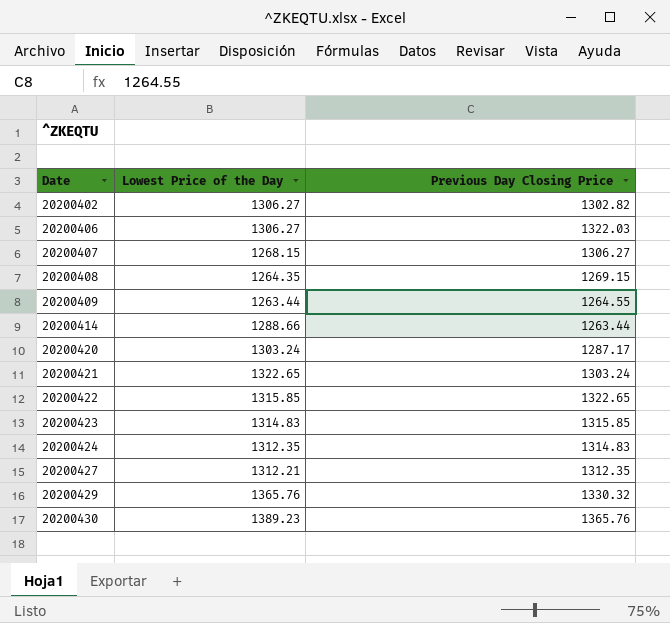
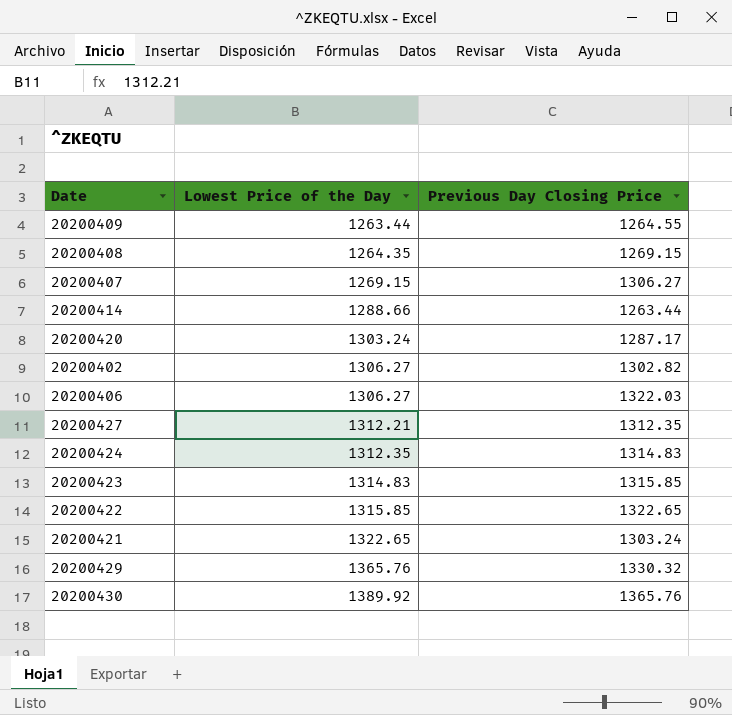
row order: Date ascending -> Lowest Price of the Day ascending
20200407 | Lowest Price of the Day: 1268.15 -> 1269.15
20200430 | Lowest Price of the Day: 1389.23 -> 1389.92

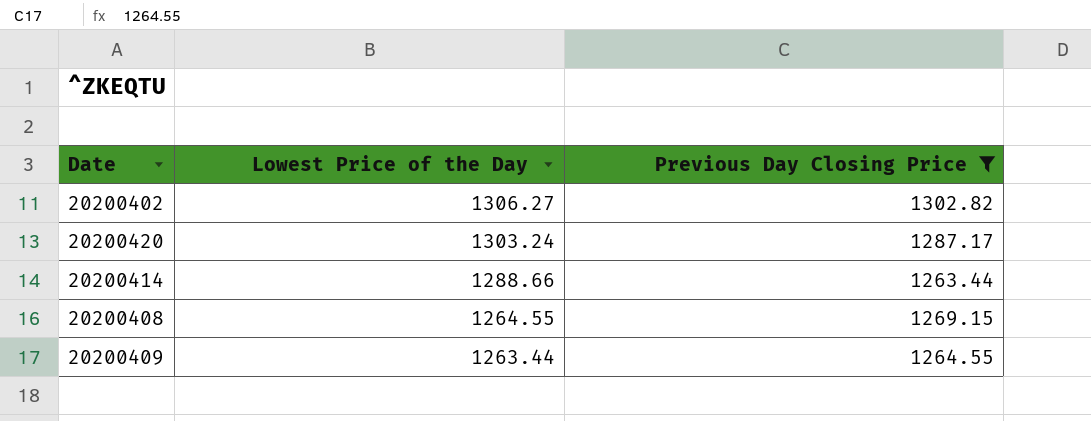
filter: none -> Previous Day Closing Price <= 1302.82
row order: Lowest Price of the Day ascending -> Lowest Price of the Day descending
20200408 | Lowest Price of the Day: 1264.35 -> 1264.55

